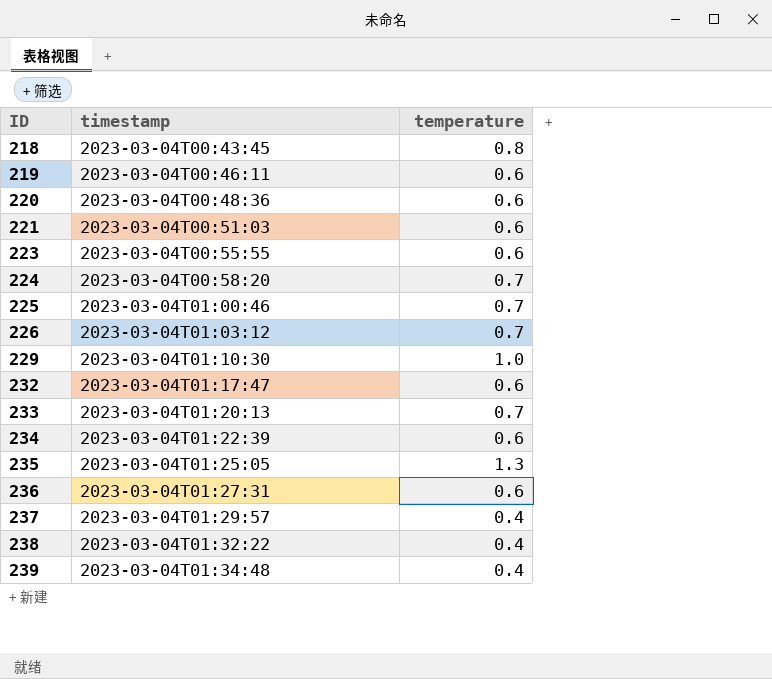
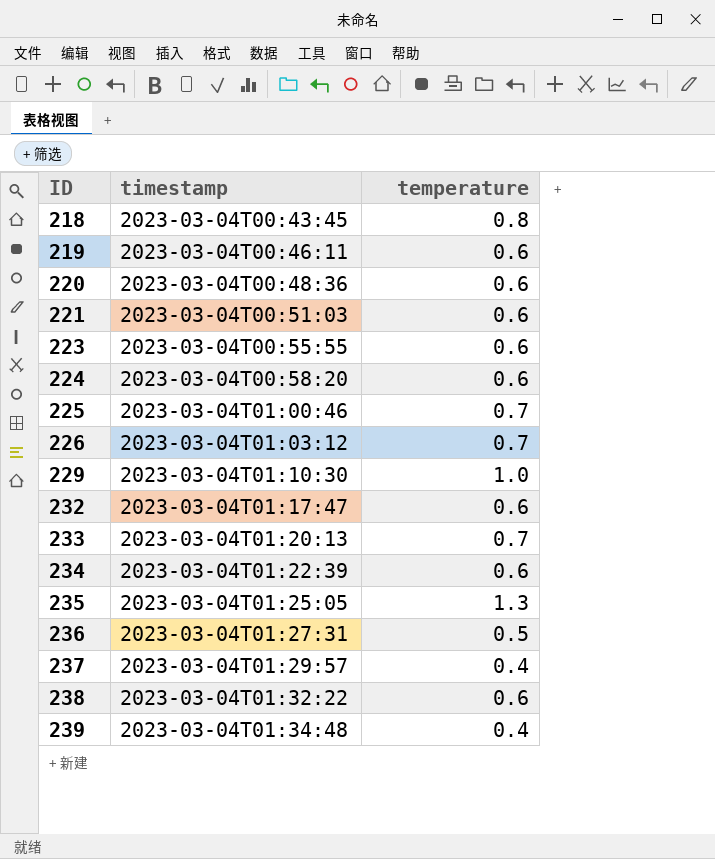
224 | temperature: 0.7 -> 0.6
236 | temperature: 0.6 -> 0.5
238 | temperature: 0.4 -> 0.6

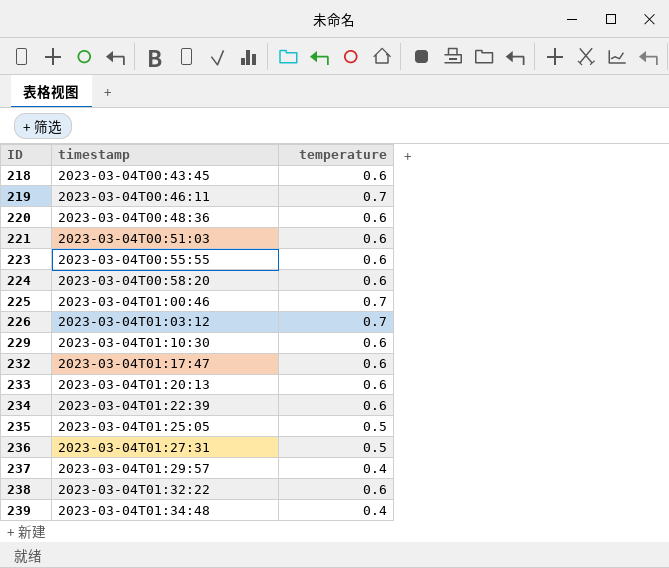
218 | temperature: 0.8 -> 0.6
219 | temperature: 0.6 -> 0.7
229 | temperature: 1.0 -> 0.6
233 | temperature: 0.7 -> 0.6
235 | temperature: 1.3 -> 0.5

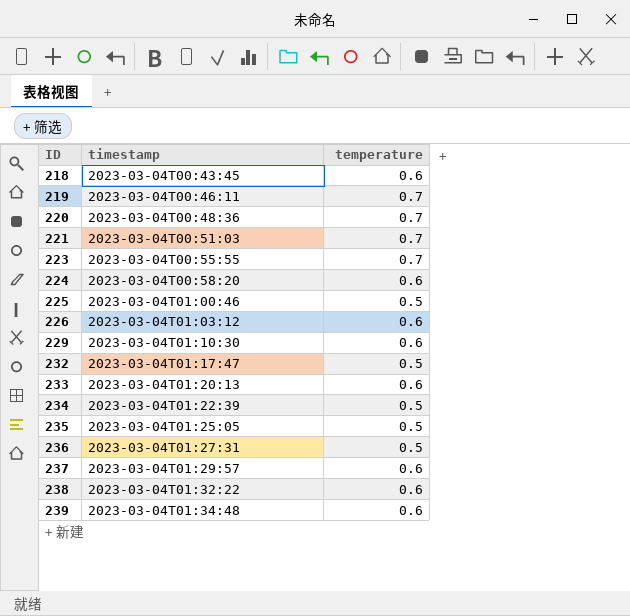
220 | temperature: 0.6 -> 0.7
221 | temperature: 0.6 -> 0.7
223 | temperature: 0.6 -> 0.7
225 | temperature: 0.7 -> 0.5
226 | temperature: 0.7 -> 0.6
232 | temperature: 0.6 -> 0.5
234 | temperature: 0.6 -> 0.5
237 | temperature: 0.4 -> 0.6
239 | temperature: 0.4 -> 0.6

